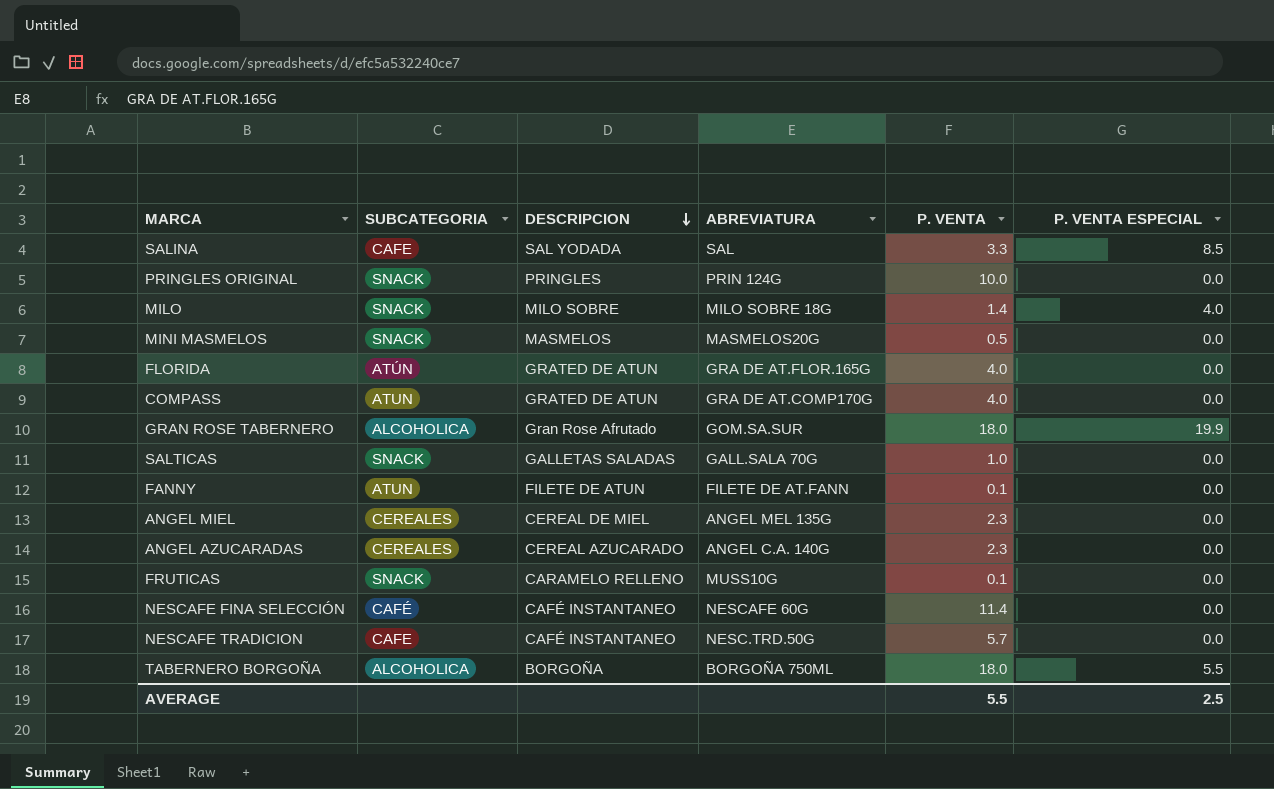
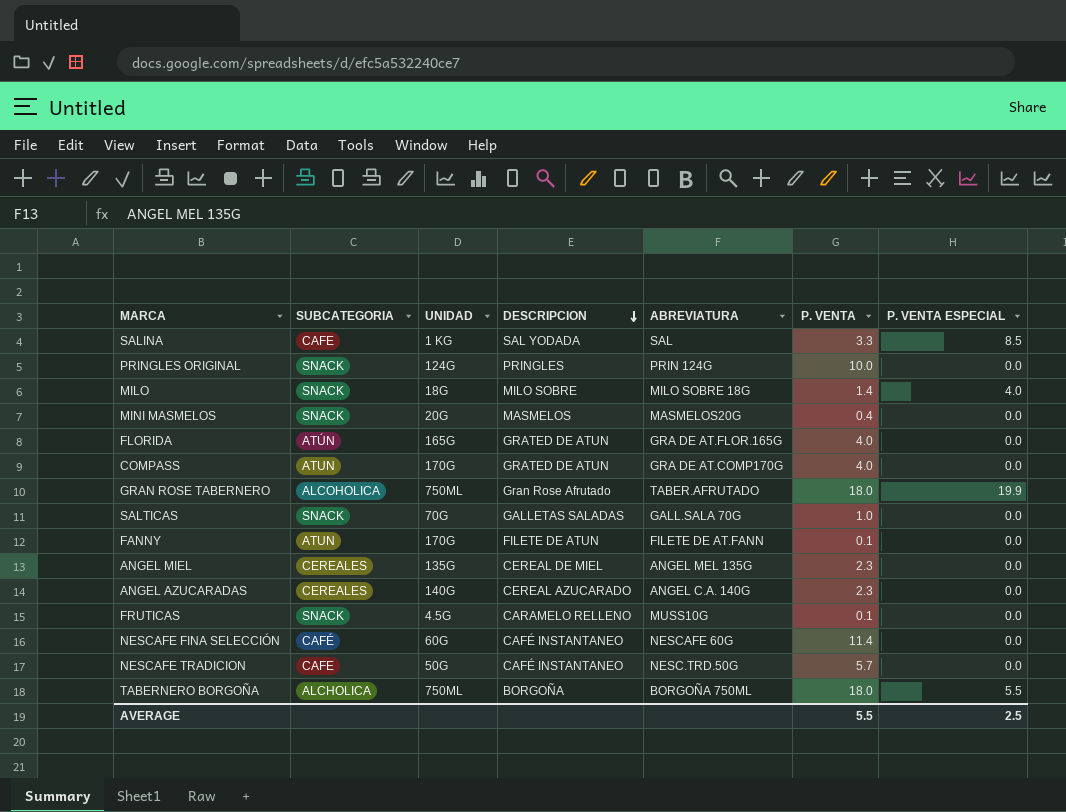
column UNIDAD | position: none -> 3
MINI MASMELOS | P. VENTA: 0.5 -> 0.4
GRAN ROSE TABERNERO | ABREVIATURA: GOM.SA.SUR -> TABER.AFRUTADO
TABERNERO BORGOÑA | SUBCATEGORIA: ALCOHOLICA -> ALCHOLICA

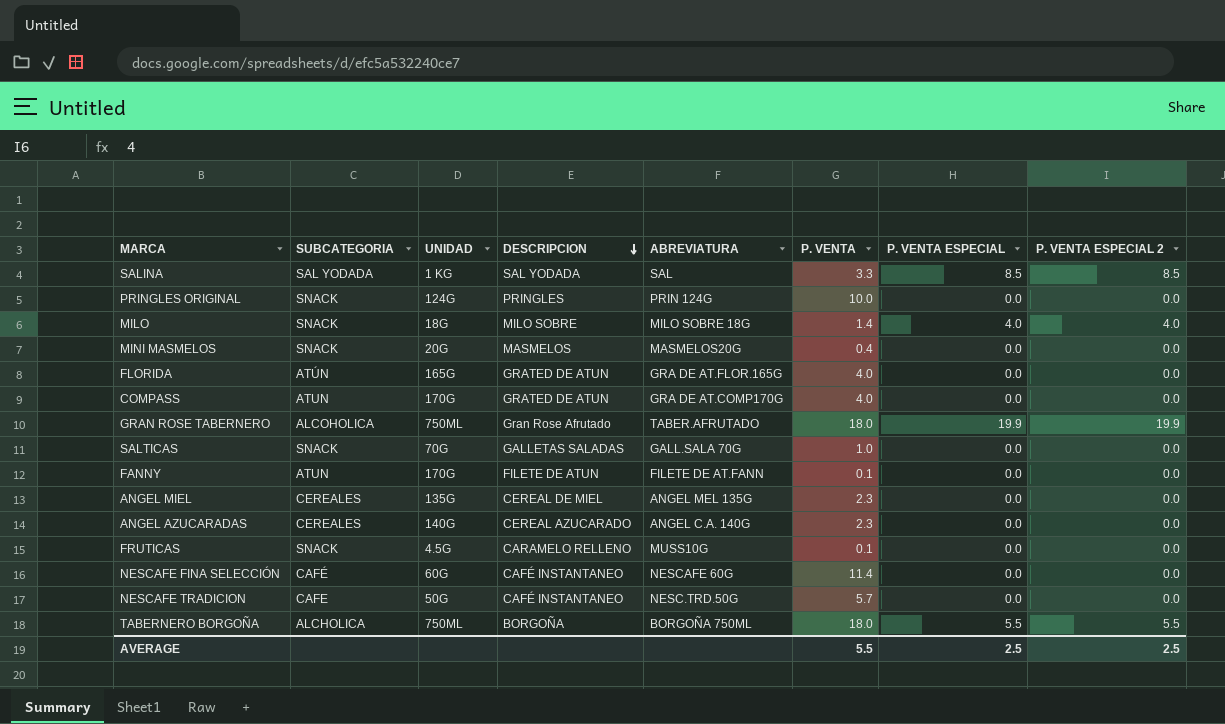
column P. VENTA ESPECIAL 2 | position: none -> 8
SALINA | SUBCATEGORIA: CAFE -> SAL YODADA

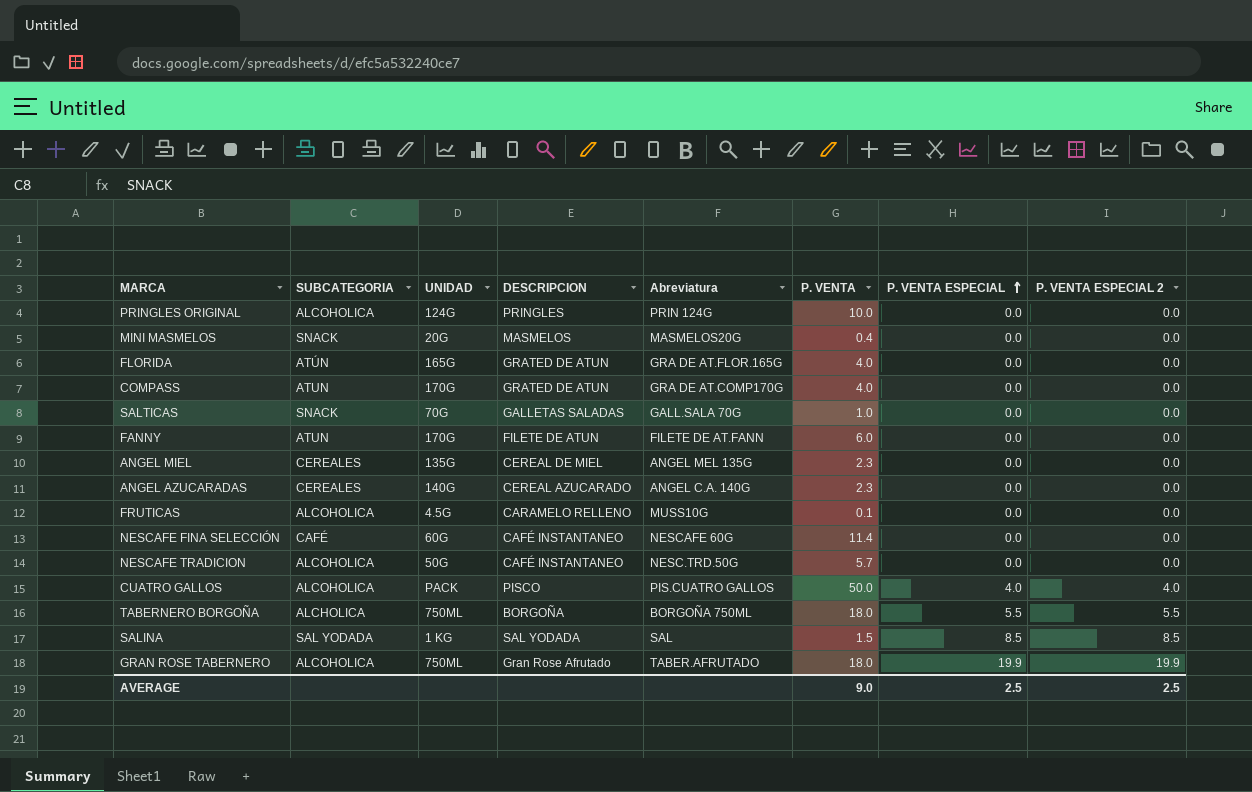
row order: DESCRIPCION descending -> P. VENTA ESPECIAL ascending
column name: ABREVIATURA -> Abreviatura
row MILO: SNACK | 18G | MILO SOBRE | MILO SOBRE 18G | 1.4 | 4.0 | 4.0 -> none
PRINGLES ORIGINAL | SUBCATEGORIA: SNACK -> ALCOHOLICA
FANNY | P. VENTA: 0.1 -> 6.0
FRUTICAS | SUBCATEGORIA: SNACK -> ALCOHOLICA
NESCAFE TRADICION | SUBCATEGORIA: CAFE -> ALCOHOLICA
row CUATRO GALLOS: none -> ALCOHOLICA | PACK | PISCO | PIS.CUATRO GALLOS | 50.0 | 4.0 | 4.0
SALINA | P. VENTA: 3.3 -> 1.5
AVERAGE | P. VENTA: 5.5 -> 9.0

